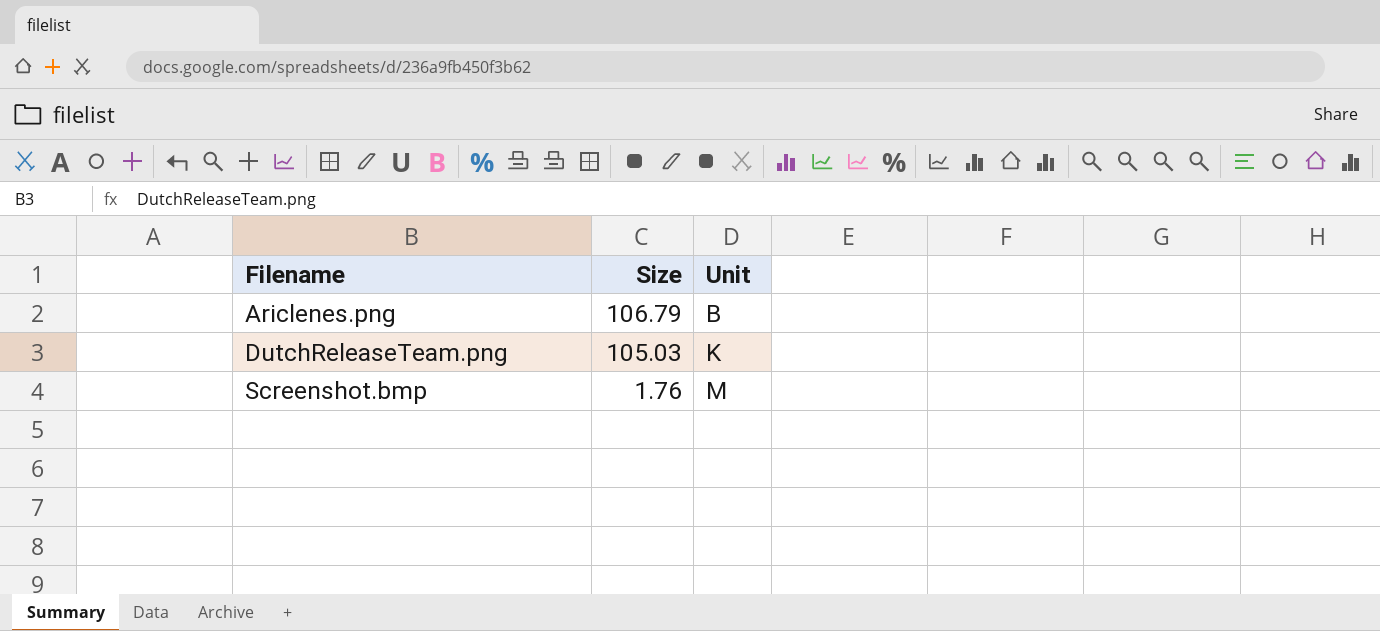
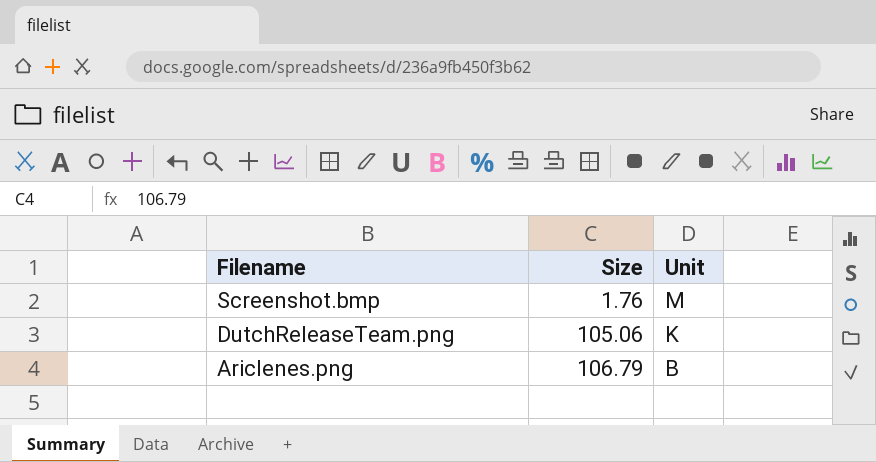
row order: Filename ascending -> Filename descending
DutchReleaseTeam.png | Size: 105.03 -> 105.06

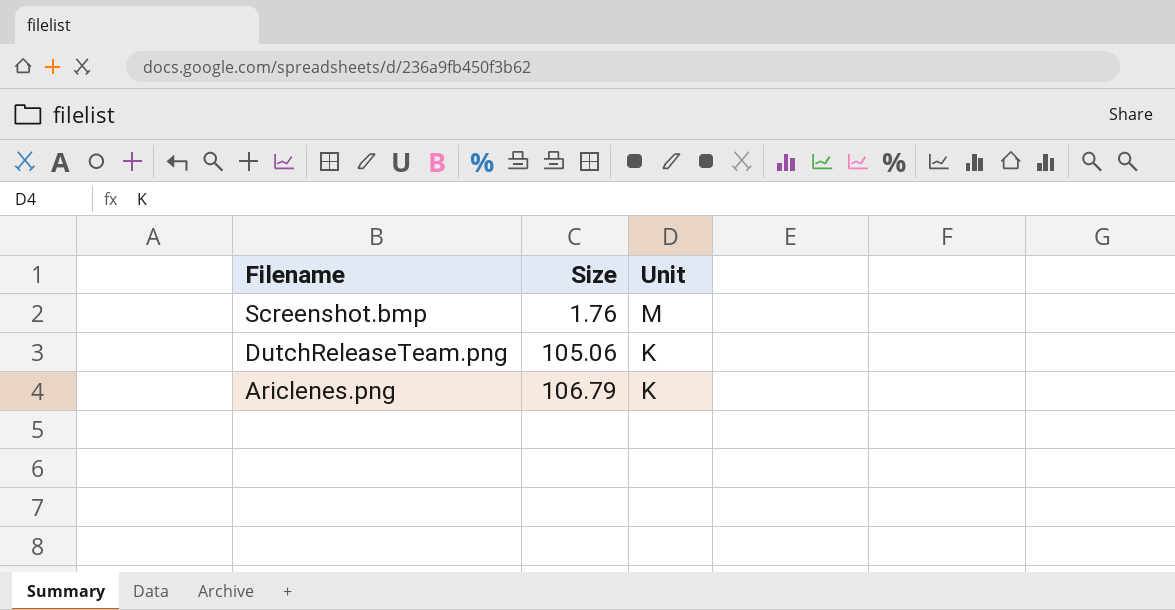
Ariclenes.png | Unit: B -> K

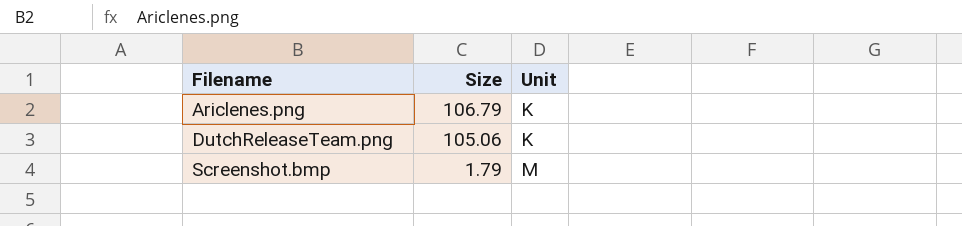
row order: Filename descending -> Filename ascending
Screenshot.bmp | Size: 1.76 -> 1.79

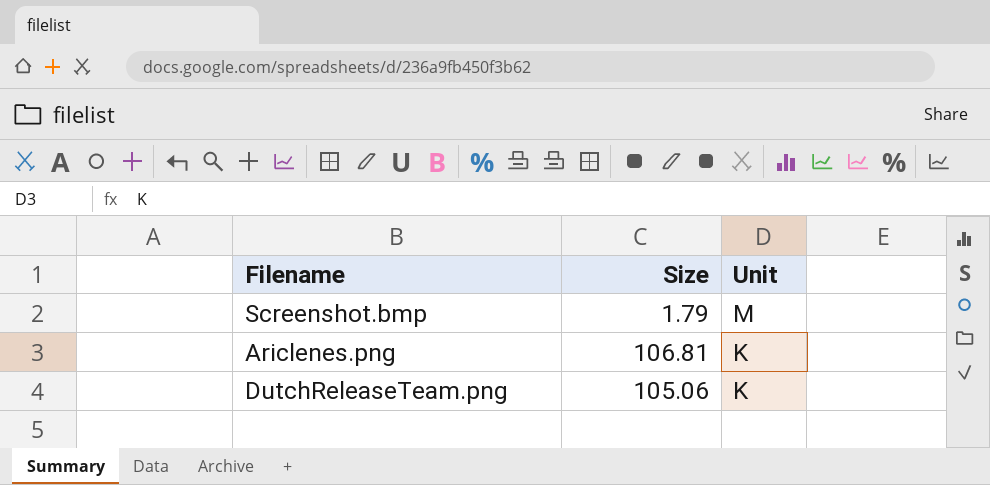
row order: Filename ascending -> Unit descending
Ariclenes.png | Size: 106.79 -> 106.81

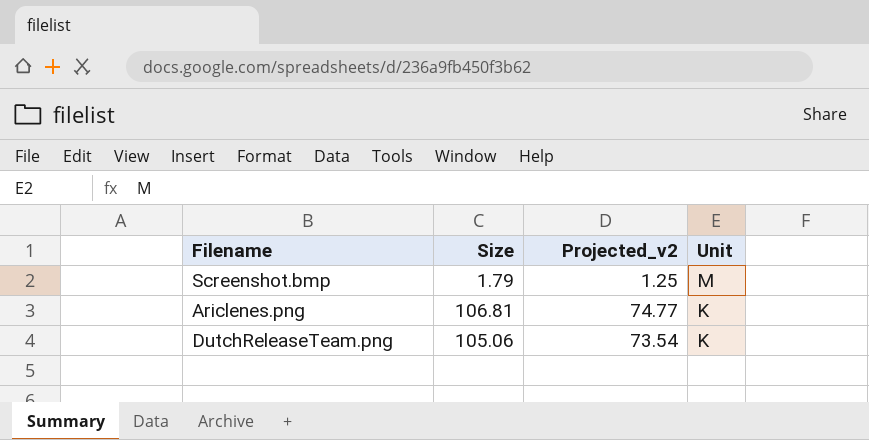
column Projected_v2 | formula: none -> [Size] * 0.7

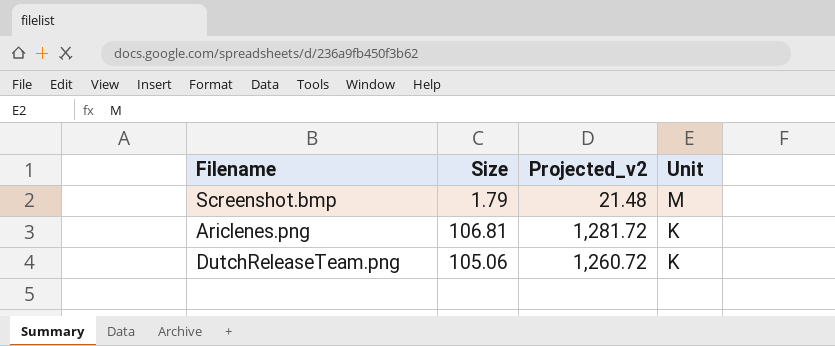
column Projected_v2 | formula: [Size] * 0.7 -> [Size] * 12

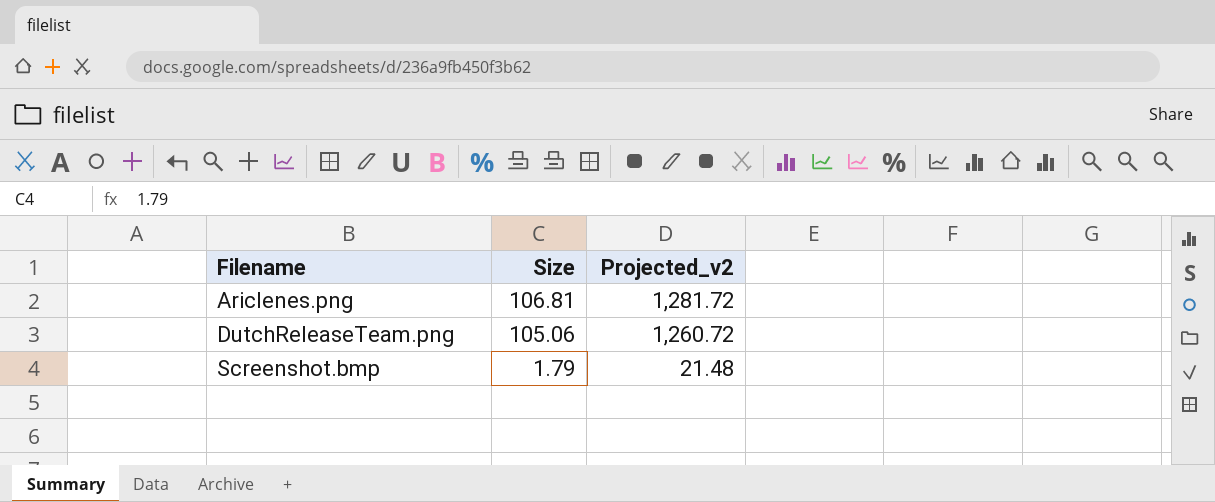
row order: Unit descending -> Filename ascending
column Unit | position: 4 -> none

